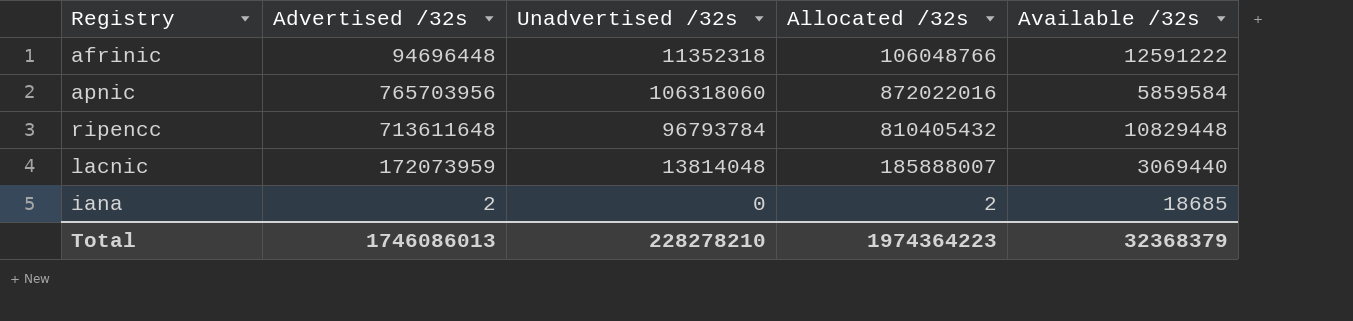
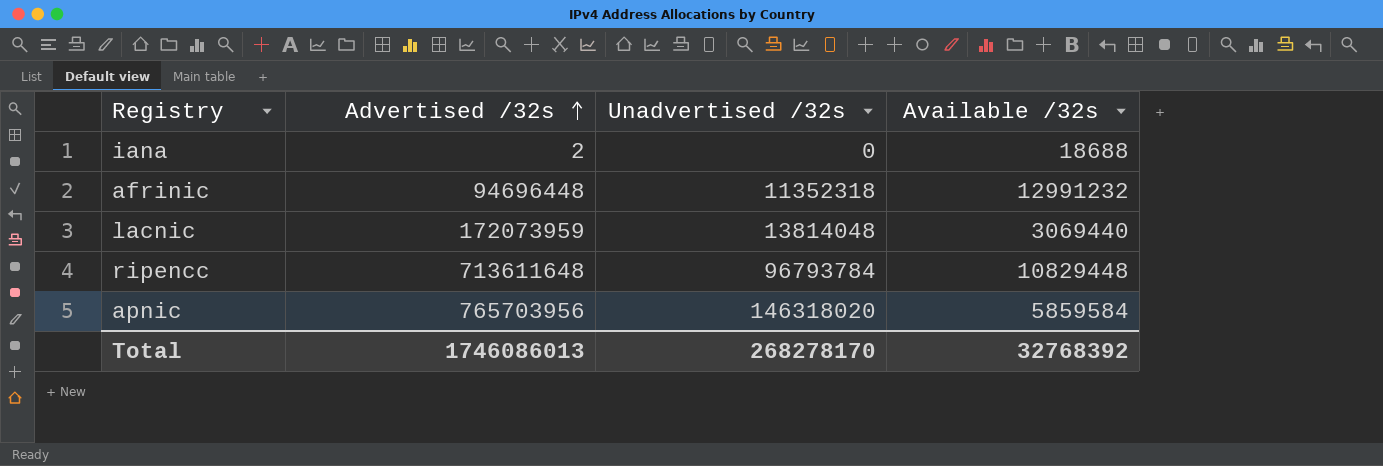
row order: none -> Advertised /32s ascending
column Allocated /32s | formula: [Advertised /32s] + [Unadvertised /32s] -> none
iana | Available /32s: 18685 -> 18688
afrinic | Available /32s: 12591222 -> 12991232
apnic | Unadvertised /32s: 106318060 -> 146318020
Total | Unadvertised /32s: 228278210 -> 268278170
Total | Available /32s: 32368379 -> 32768392

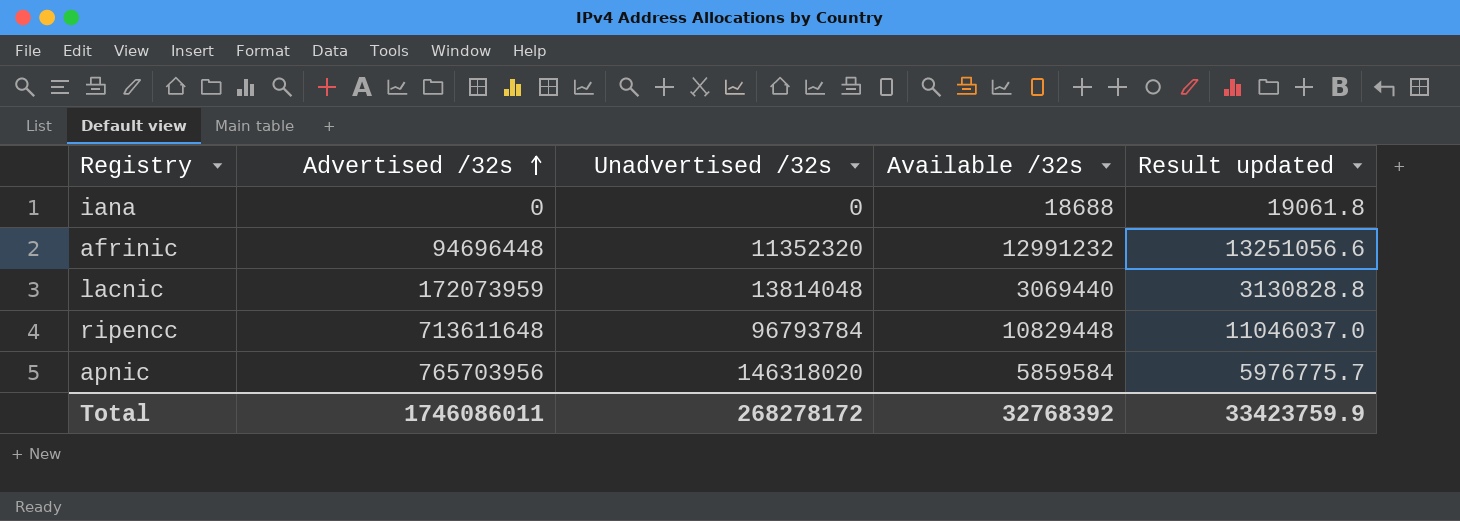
column Result updated | formula: none -> [Available /32s] * 1.02
iana | Advertised /32s: 2 -> 0
afrinic | Unadvertised /32s: 11352318 -> 11352320
Total | Advertised /32s: 1746086013 -> 1746086011
Total | Unadvertised /32s: 268278170 -> 268278172

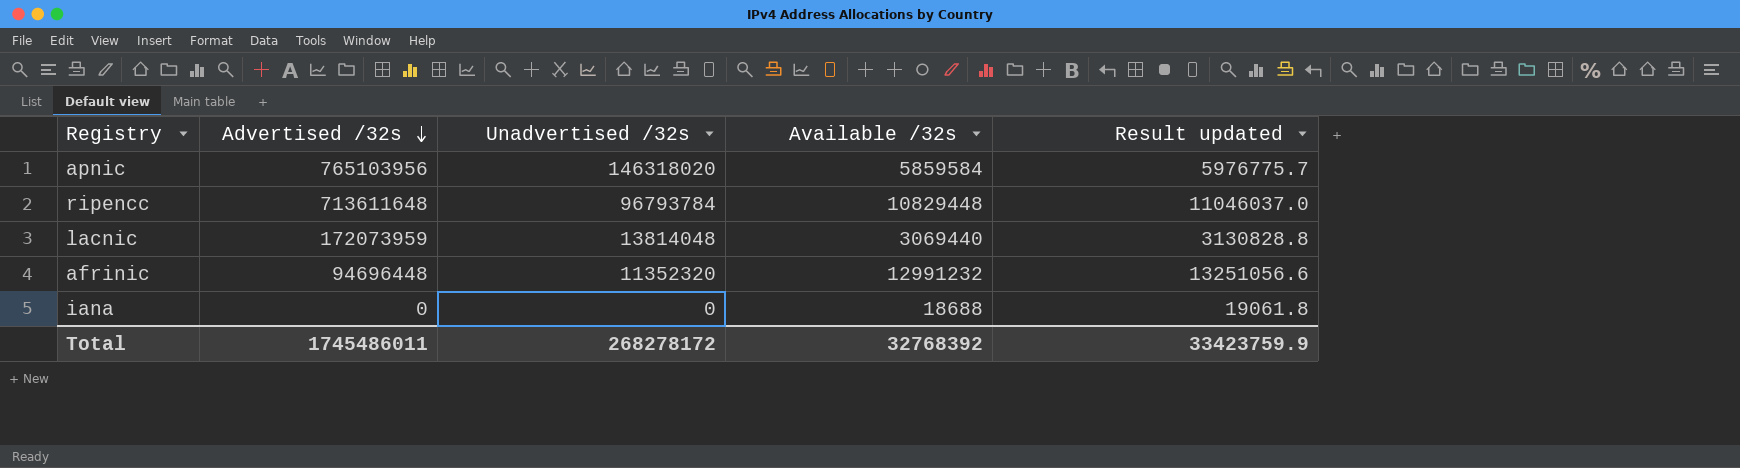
row order: Advertised /32s ascending -> Advertised /32s descending
apnic | Advertised /32s: 765703956 -> 765103956
Total | Advertised /32s: 1746086011 -> 1745486011

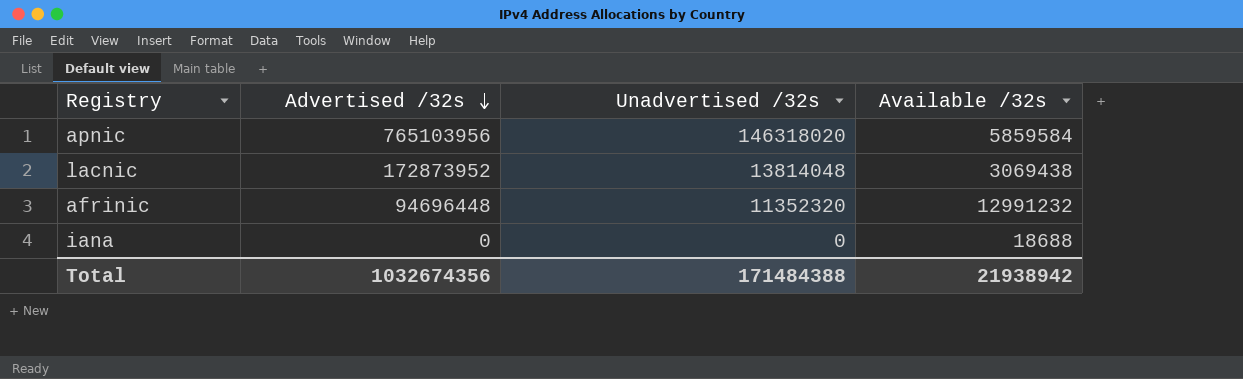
column Result updated | formula: [Available /32s] * 1.02 -> none
row ripencc: 713611648 | 96793784 | 10829448 | 11046037.0 -> none
lacnic | Advertised /32s: 172073959 -> 172873952
lacnic | Available /32s: 3069440 -> 3069438
Total | Advertised /32s: 1745486011 -> 1032674356
Total | Unadvertised /32s: 268278172 -> 171484388
Total | Available /32s: 32768392 -> 21938942

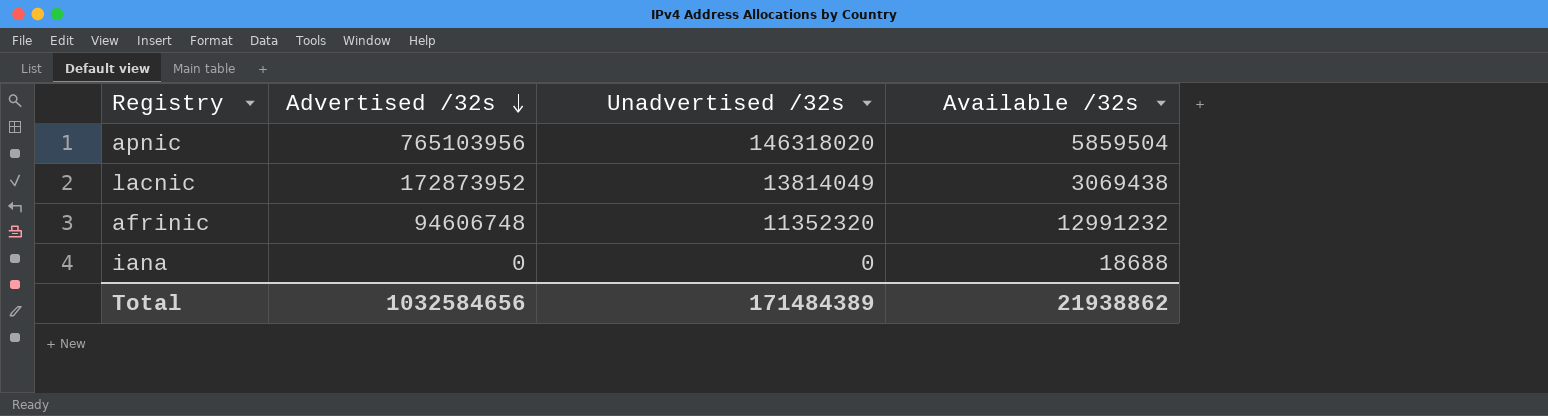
apnic | Available /32s: 5859584 -> 5859504
lacnic | Unadvertised /32s: 13814048 -> 13814049
afrinic | Advertised /32s: 94696448 -> 94606748
Total | Advertised /32s: 1032674356 -> 1032584656
Total | Unadvertised /32s: 171484388 -> 171484389
Total | Available /32s: 21938942 -> 21938862

